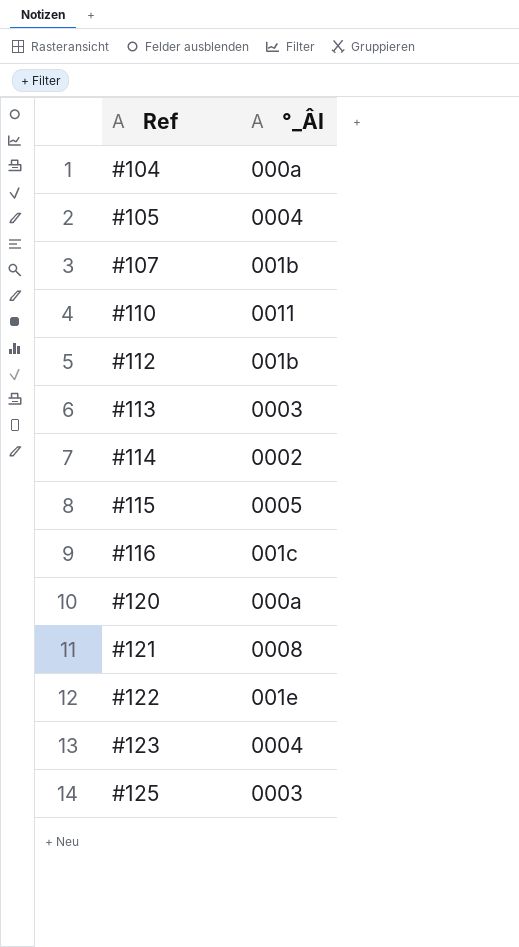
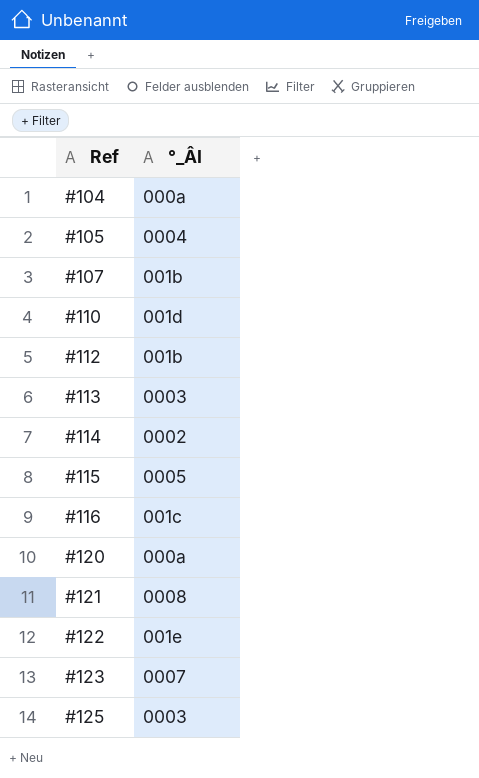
#110 | °_ÂI: 0011 -> 001d
#123 | °_ÂI: 0004 -> 0007

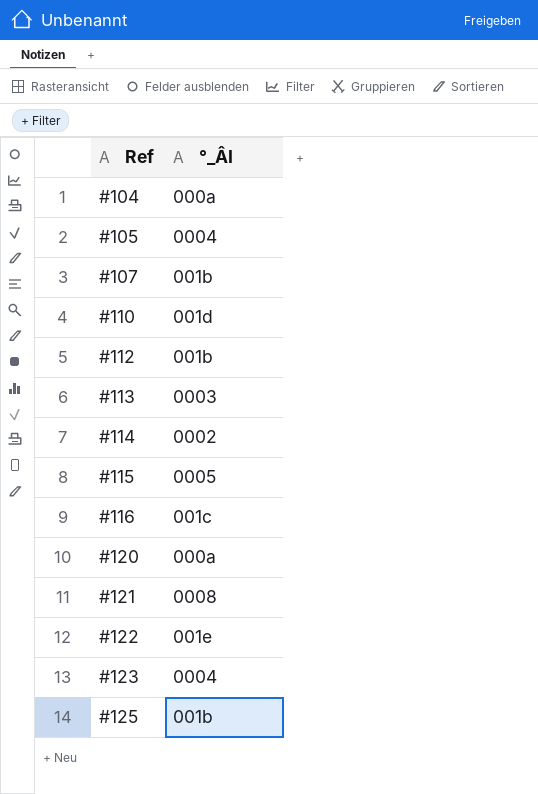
#123 | °_ÂI: 0007 -> 0004
#125 | °_ÂI: 0003 -> 001b

